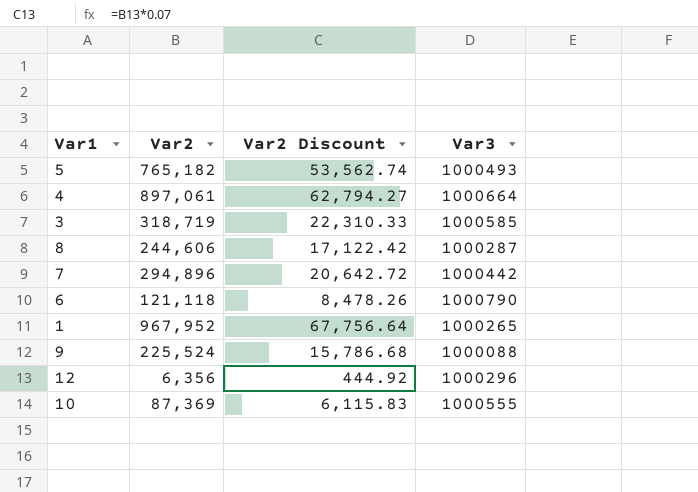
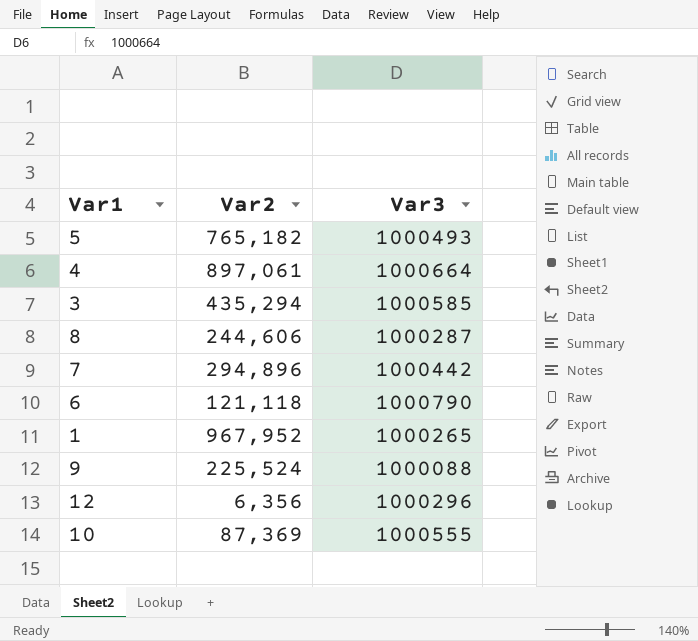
column Var2 Discount | formula: [Var2] * 0.07 -> none
3 | Var2: 318,719 -> 435,294

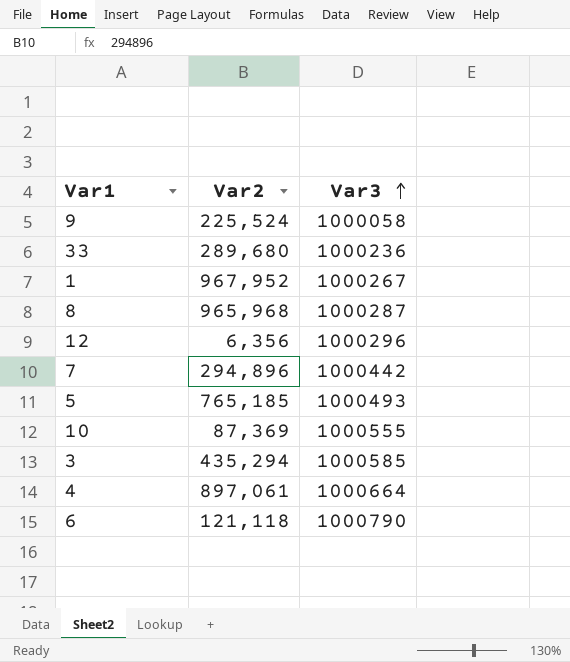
row order: none -> Var3 ascending
9 | Var3: 1000088 -> 1000058
row 33: none -> 289,680 | 1000236
1 | Var3: 1000265 -> 1000267
8 | Var2: 244,606 -> 965,968
5 | Var2: 765,182 -> 765,185

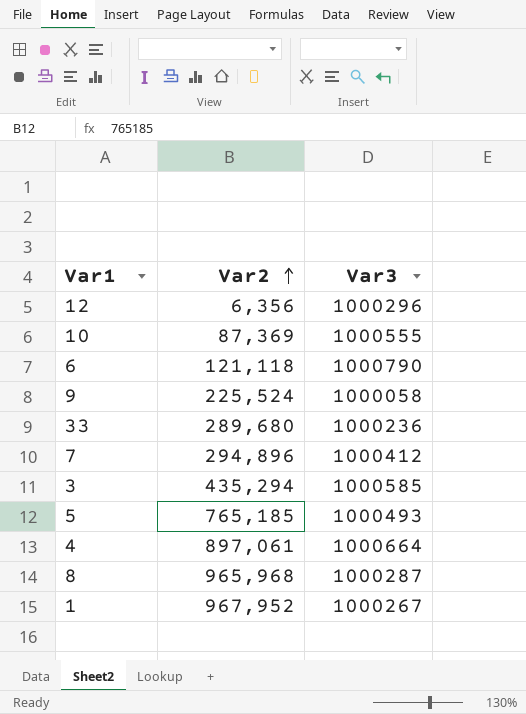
row order: Var3 ascending -> Var2 ascending
7 | Var3: 1000442 -> 1000412

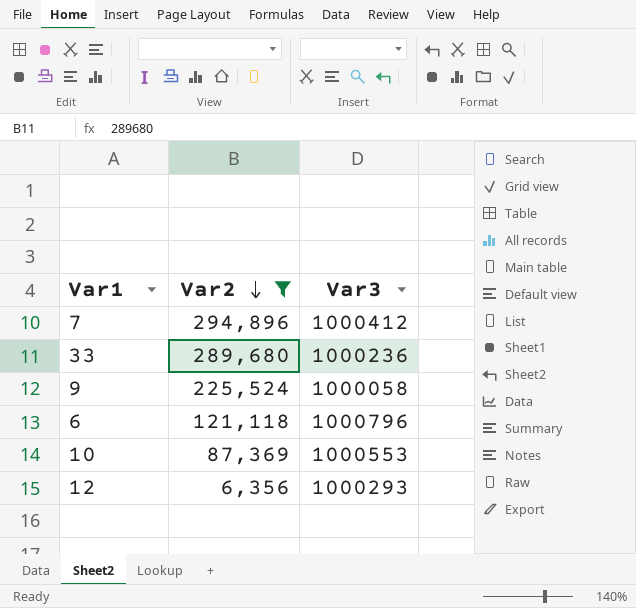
filter: none -> Var2 <= 294,896
row order: Var2 ascending -> Var2 descending
6 | Var3: 1000790 -> 1000796
10 | Var3: 1000555 -> 1000553
12 | Var3: 1000296 -> 1000293

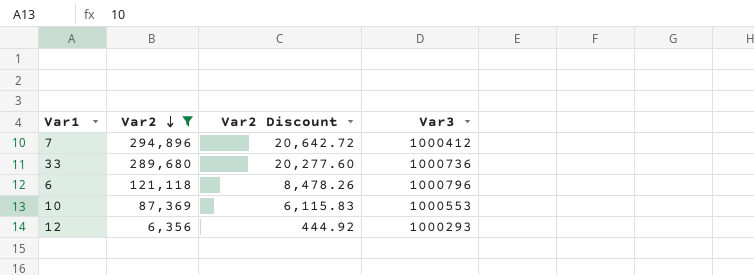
column Var2 Discount | formula: none -> [Var2] * 0.07
row 9: 225,524 | 1000058 -> none
33 | Var3: 1000236 -> 1000736

